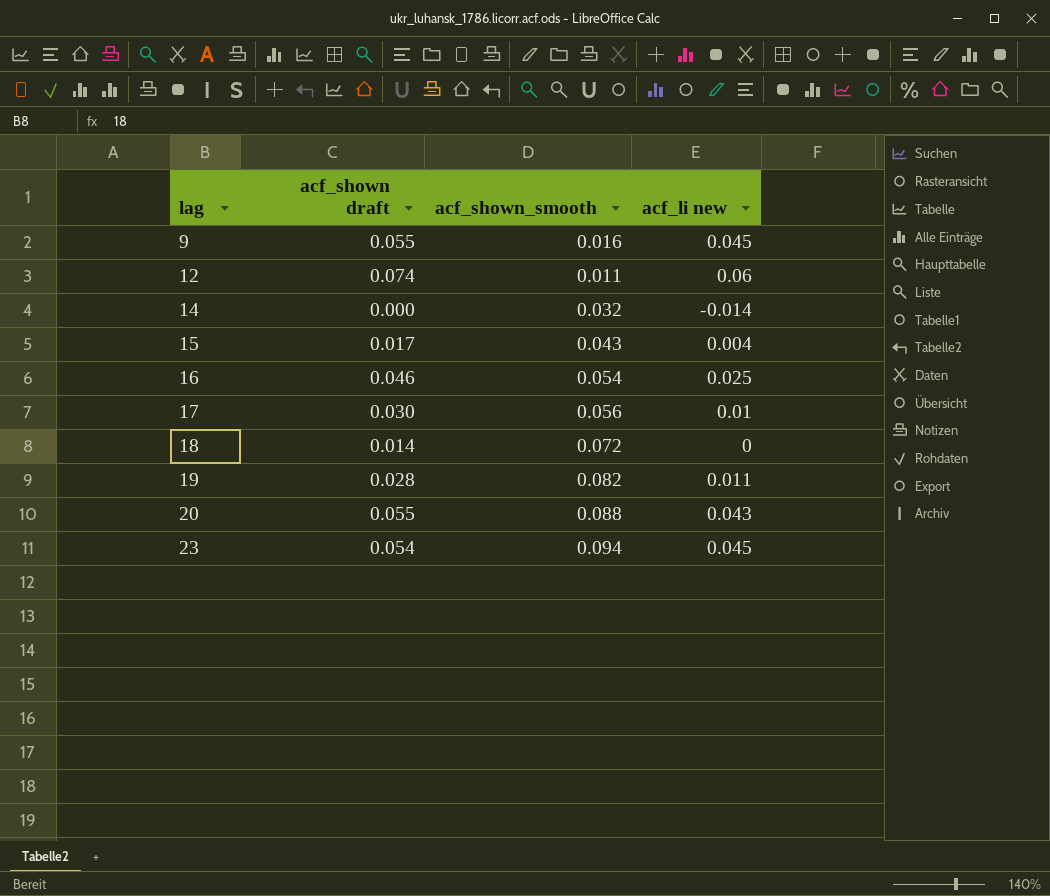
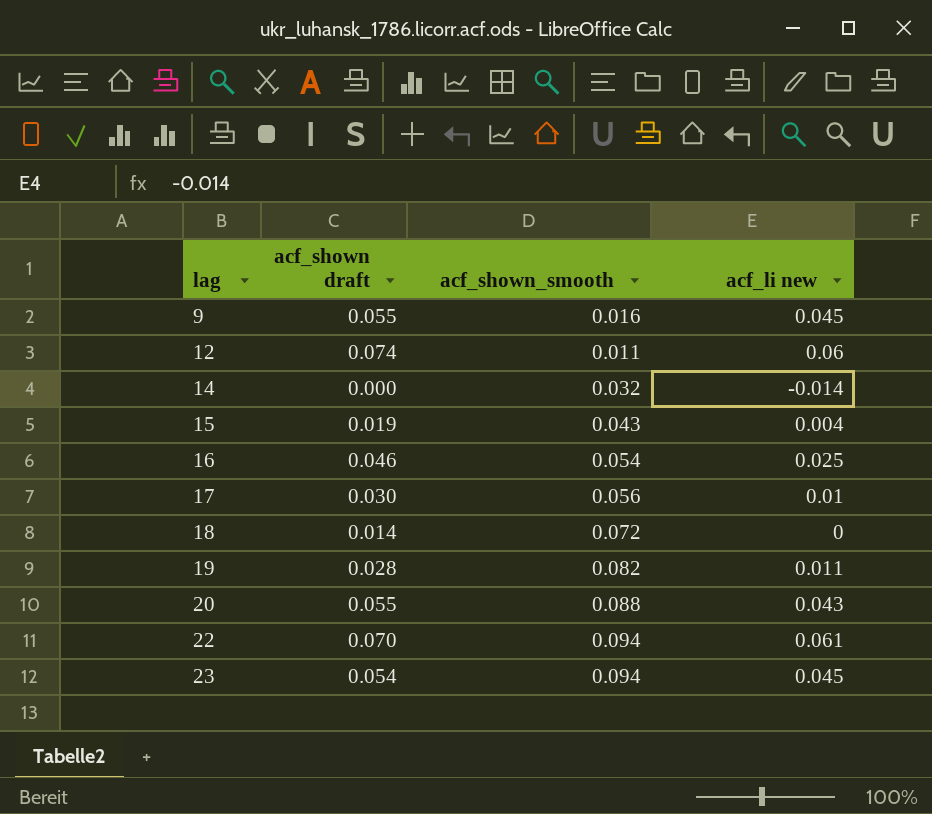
15 | acf_shown draft: 0.017 -> 0.019
row 22: none -> 0.070 | 0.094 | 0.061

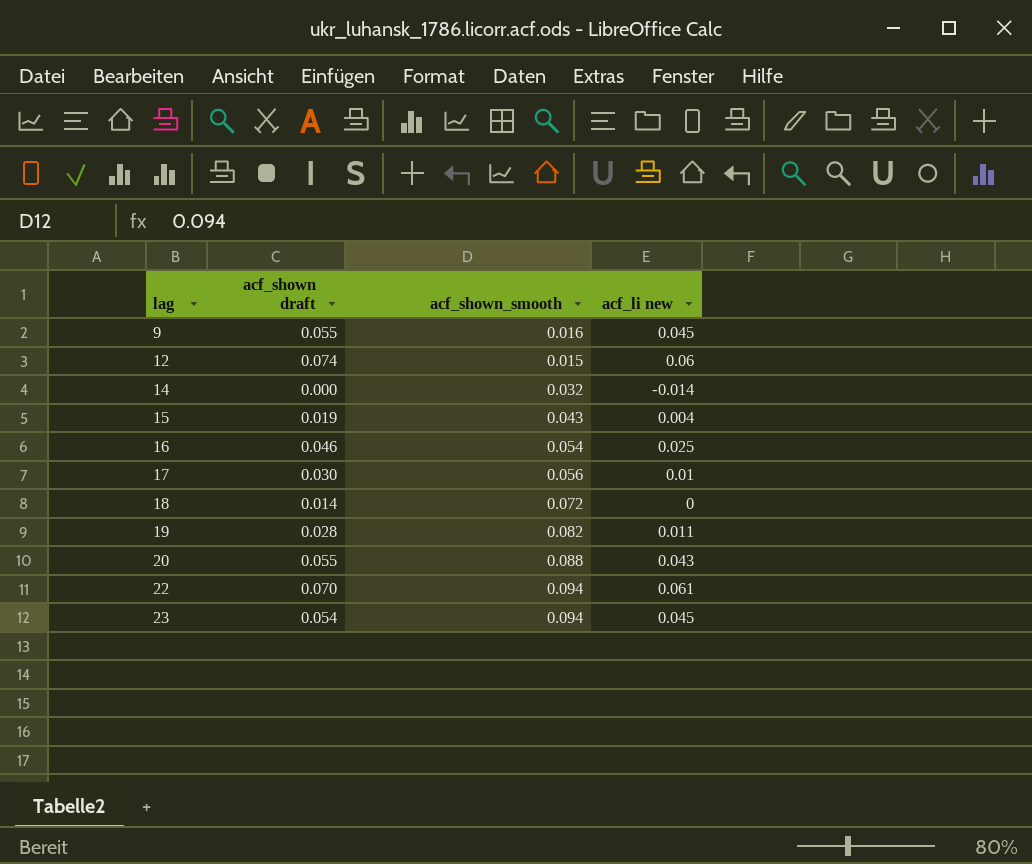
12 | acf_shown_smooth: 0.011 -> 0.015

